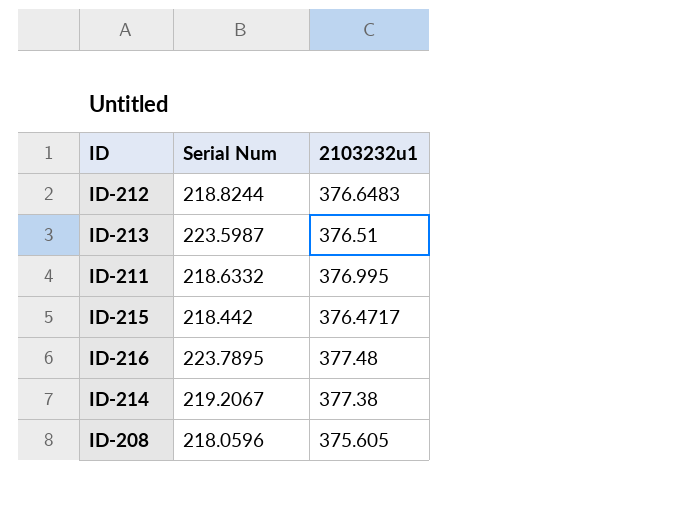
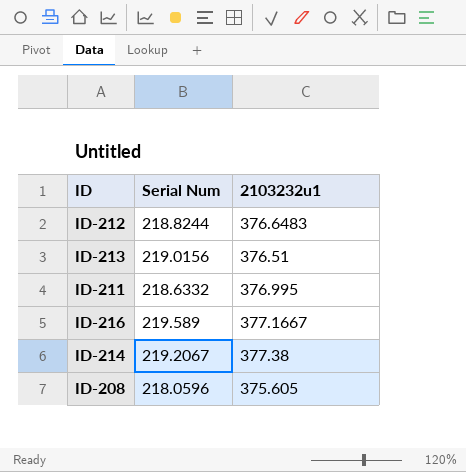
row ID-215: 218.442 | 376.4717 -> none
ID-213 | Serial Num: 223.5987 -> 219.0156
ID-216 | Serial Num: 223.7895 -> 219.589
ID-216 | 2103232u1: 377.48 -> 377.1667

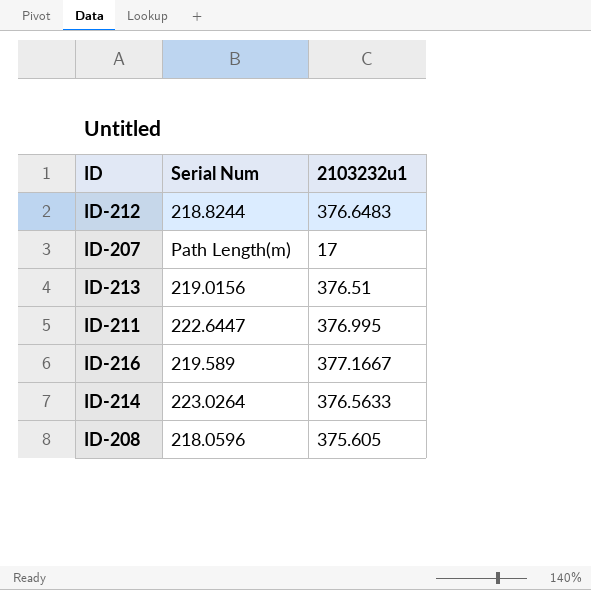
row ID-207: none -> Path Length(m) | 17
ID-211 | Serial Num: 218.6332 -> 222.6447
ID-214 | Serial Num: 219.2067 -> 223.0264
ID-214 | 2103232u1: 377.38 -> 376.5633

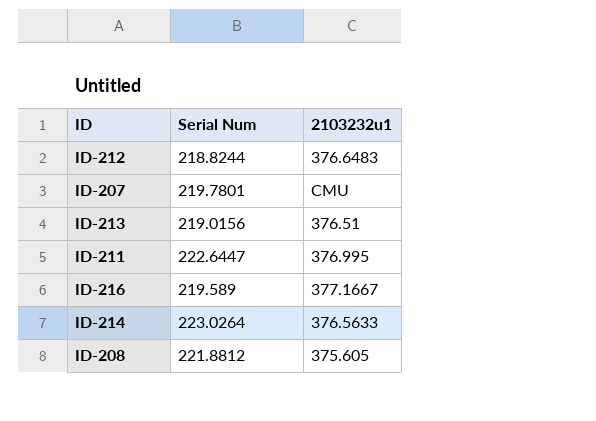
ID-207 | Serial Num: Path Length(m) -> 219.7801
ID-207 | 2103232u1: 17 -> CMU
ID-208 | Serial Num: 218.0596 -> 221.8812

